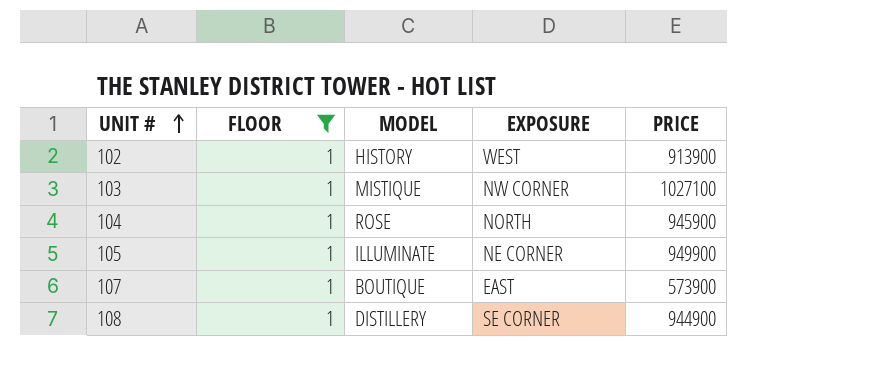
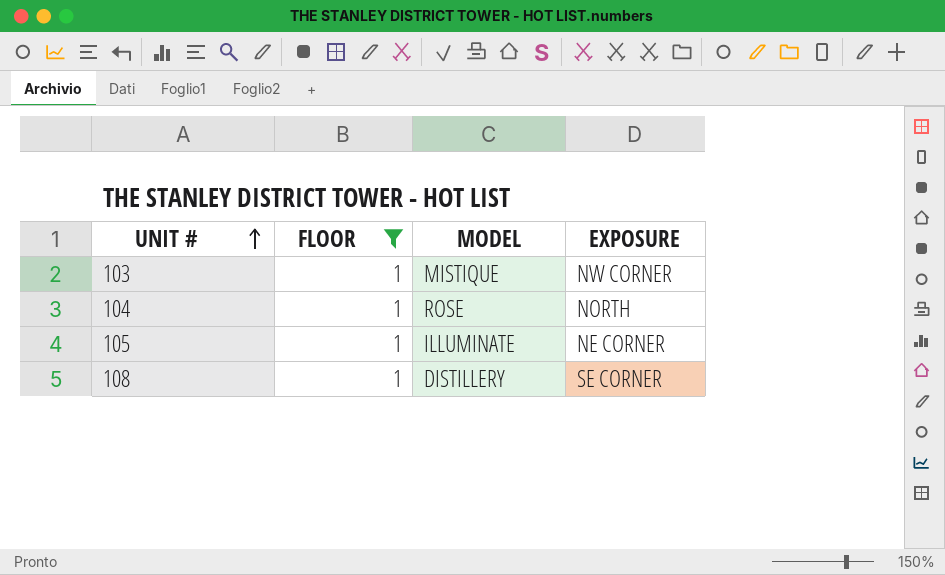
column PRICE | position: 5 -> none
row 102: 1 | HISTORY | WEST | 913900 -> none
row 107: 1 | BOUTIQUE | EAST | 573900 -> none

